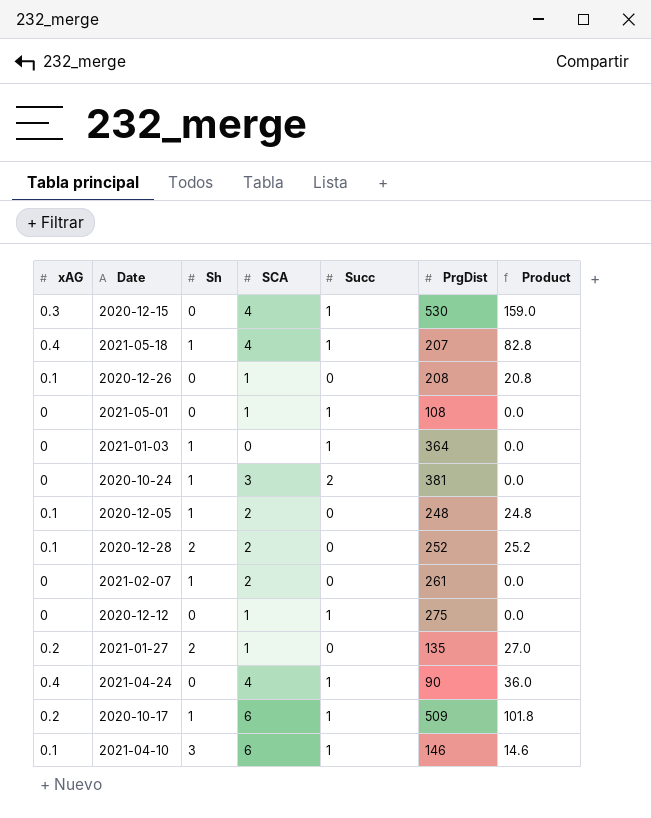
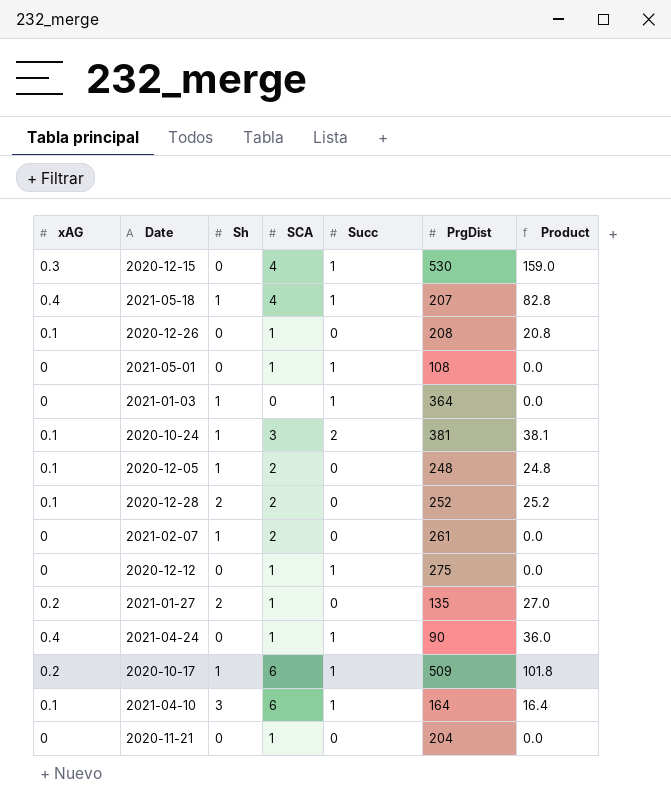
2020-10-24 | xAG: 0 -> 0.1
2020-10-24 | Product: 0.0 -> 38.1
2021-04-24 | SCA: 4 -> 1
2021-04-10 | PrgDist: 146 -> 164
2021-04-10 | Product: 14.6 -> 16.4
row 2020-11-21: none -> 0 | 0 | 1 | 0 | 204 | 0.0

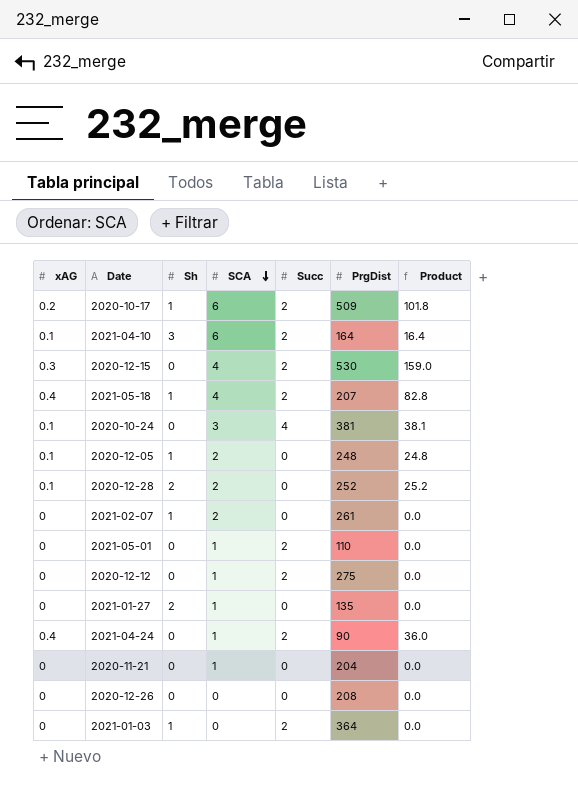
row order: none -> SCA descending
2020-10-17 | Succ: 1 -> 2
2021-04-10 | Succ: 1 -> 2
2020-12-15 | Succ: 1 -> 2
2021-05-18 | Succ: 1 -> 2
2020-10-24 | Sh: 1 -> 0
2020-10-24 | Succ: 2 -> 4
2021-05-01 | Succ: 1 -> 2
2021-05-01 | PrgDist: 108 -> 110
2020-12-12 | Succ: 1 -> 2
2021-01-27 | xAG: 0.2 -> 0
2021-01-27 | Product: 27.0 -> 0.0
2021-04-24 | Succ: 1 -> 2
2020-12-26 | xAG: 0.1 -> 0
2020-12-26 | SCA: 1 -> 0
2020-12-26 | Product: 20.8 -> 0.0
2021-01-03 | Succ: 1 -> 2

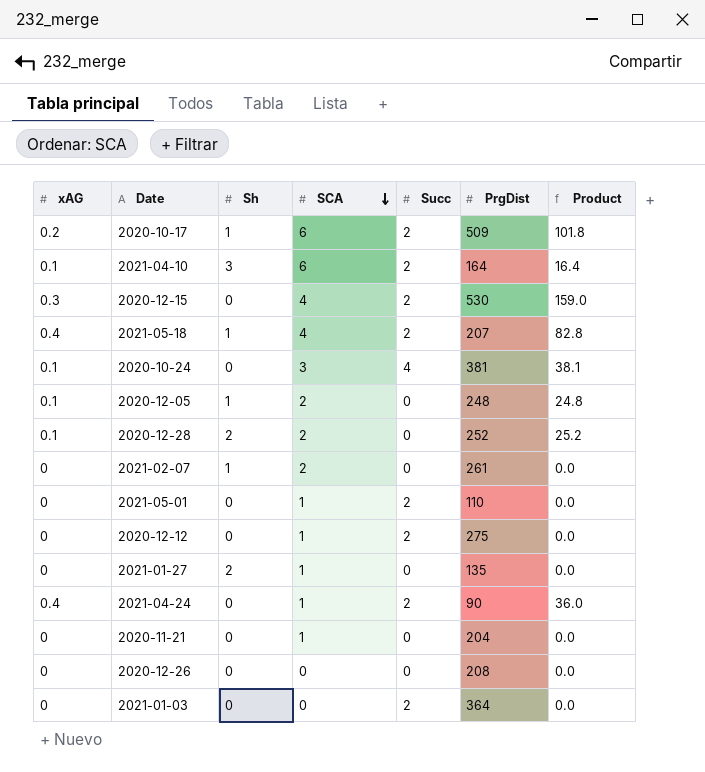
2021-01-03 | Sh: 1 -> 0

